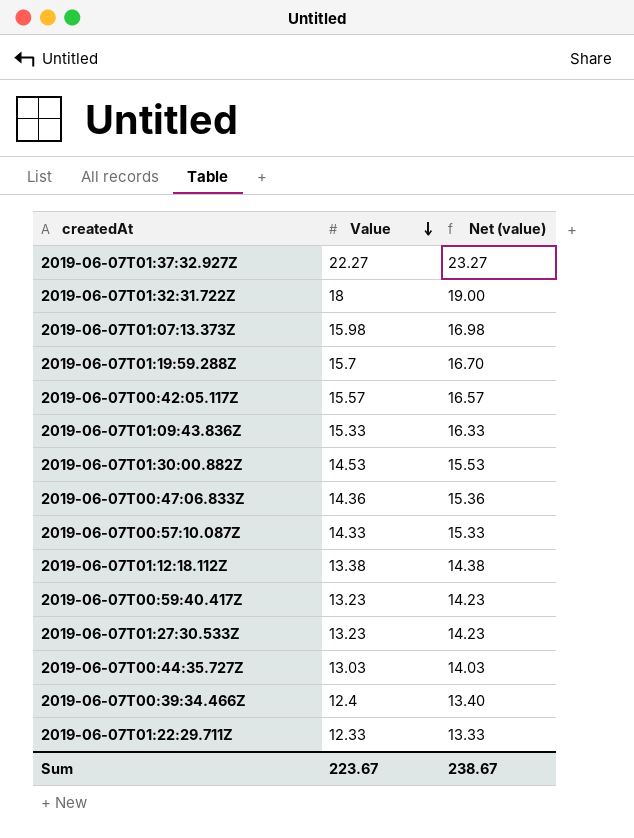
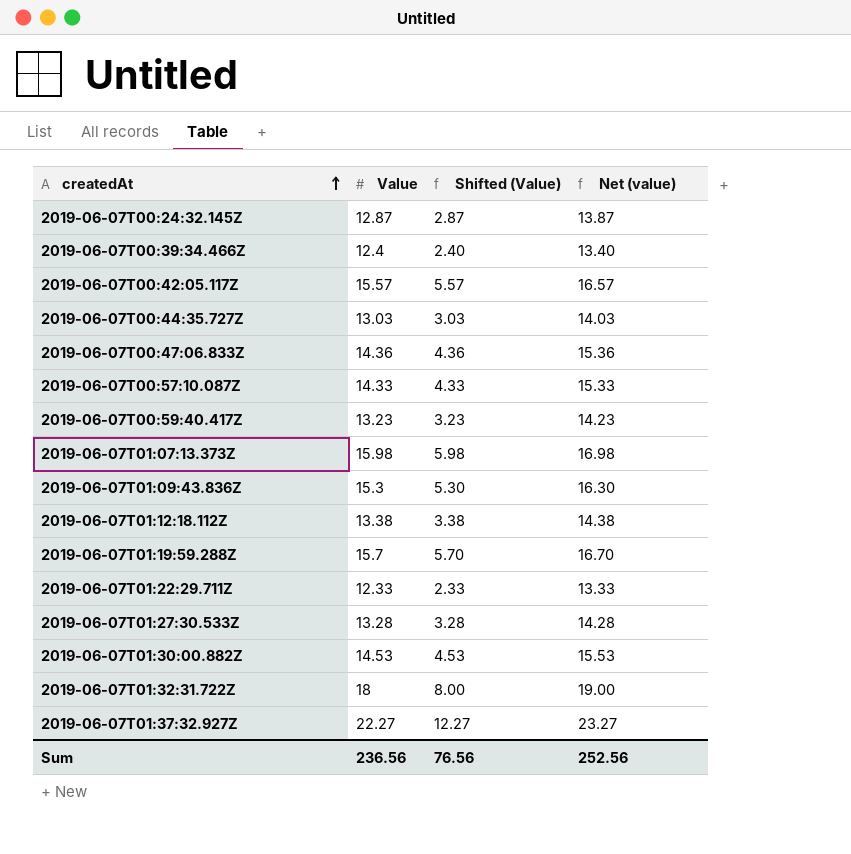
row order: Value descending -> createdAt ascending
column Shifted (Value) | formula: none -> [Value] - 10
row 2019-06-07T00:24:32.145Z: none -> 12.87 | 2.87 | 13.87
2019-06-07T01:09:43.836Z | Value: 15.33 -> 15.3
2019-06-07T01:09:43.836Z | Net (value): 16.33 -> 16.30
2019-06-07T01:27:30.533Z | Value: 13.23 -> 13.28
2019-06-07T01:27:30.533Z | Net (value): 14.23 -> 14.28
Sum | Value: 223.67 -> 236.56
Sum | Net (value): 238.67 -> 252.56

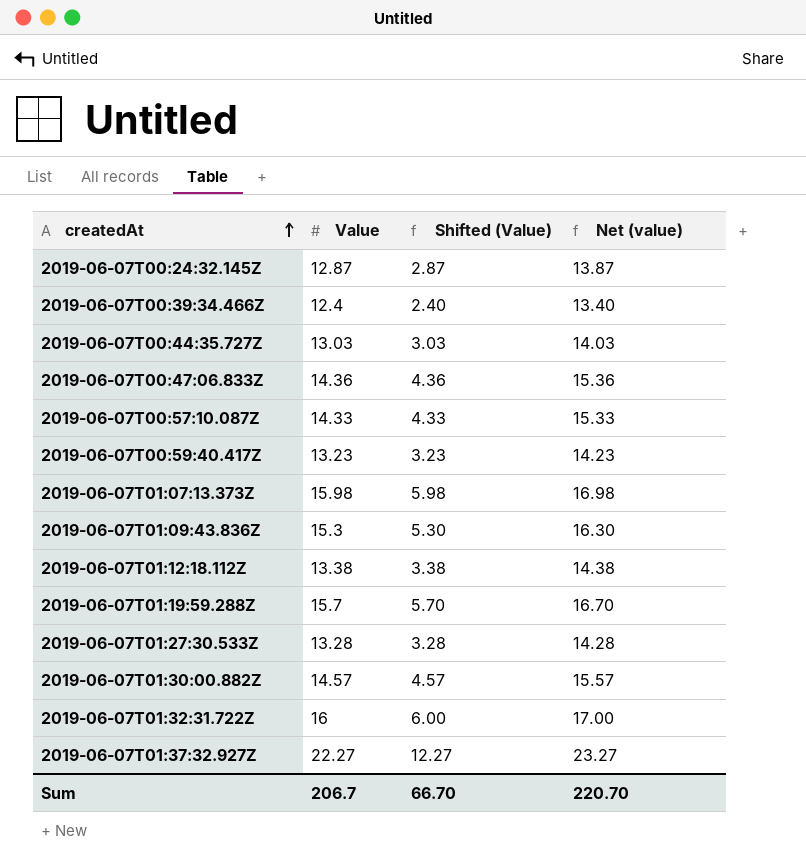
row 2019-06-07T00:42:05.117Z: 15.57 | 5.57 | 16.57 -> none
row 2019-06-07T01:22:29.711Z: 12.33 | 2.33 | 13.33 -> none
2019-06-07T01:30:00.882Z | Value: 14.53 -> 14.57
2019-06-07T01:30:00.882Z | Shifted (Value): 4.53 -> 4.57
2019-06-07T01:30:00.882Z | Net (value): 15.53 -> 15.57
2019-06-07T01:32:31.722Z | Value: 18 -> 16
2019-06-07T01:32:31.722Z | Shifted (Value): 8.00 -> 6.00
2019-06-07T01:32:31.722Z | Net (value): 19.00 -> 17.00
Sum | Value: 236.56 -> 206.7
Sum | Shifted (Value): 76.56 -> 66.70
Sum | Net (value): 252.56 -> 220.70

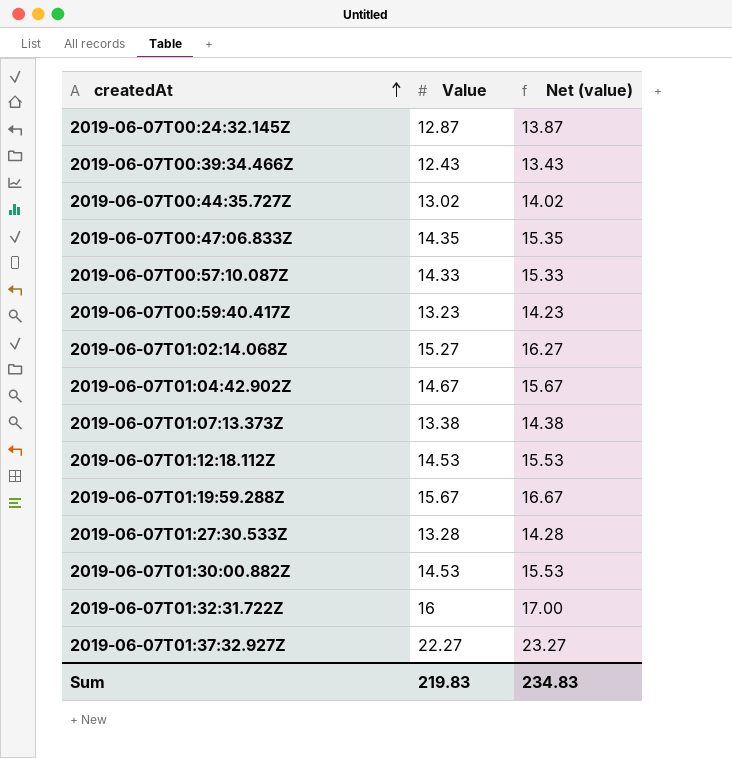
column Shifted (Value) | formula: [Value] - 10 -> none
row 2019-06-07T01:09:43.836Z: 15.3 | 5.30 | 16.30 -> none
2019-06-07T00:39:34.466Z | Value: 12.4 -> 12.43
2019-06-07T00:39:34.466Z | Net (value): 13.40 -> 13.43
2019-06-07T00:44:35.727Z | Value: 13.03 -> 13.02
2019-06-07T00:44:35.727Z | Net (value): 14.03 -> 14.02
2019-06-07T00:47:06.833Z | Value: 14.36 -> 14.35
2019-06-07T00:47:06.833Z | Net (value): 15.36 -> 15.35
row 2019-06-07T01:02:14.068Z: none -> 15.27 | 16.27
row 2019-06-07T01:04:42.902Z: none -> 14.67 | 15.67
2019-06-07T01:07:13.373Z | Value: 15.98 -> 13.38
2019-06-07T01:07:13.373Z | Net (value): 16.98 -> 14.38
2019-06-07T01:12:18.112Z | Value: 13.38 -> 14.53
2019-06-07T01:12:18.112Z | Net (value): 14.38 -> 15.53
2019-06-07T01:19:59.288Z | Value: 15.7 -> 15.67
2019-06-07T01:19:59.288Z | Net (value): 16.70 -> 16.67
2019-06-07T01:30:00.882Z | Value: 14.57 -> 14.53
2019-06-07T01:30:00.882Z | Net (value): 15.57 -> 15.53
Sum | Value: 206.7 -> 219.83
Sum | Net (value): 220.70 -> 234.83

